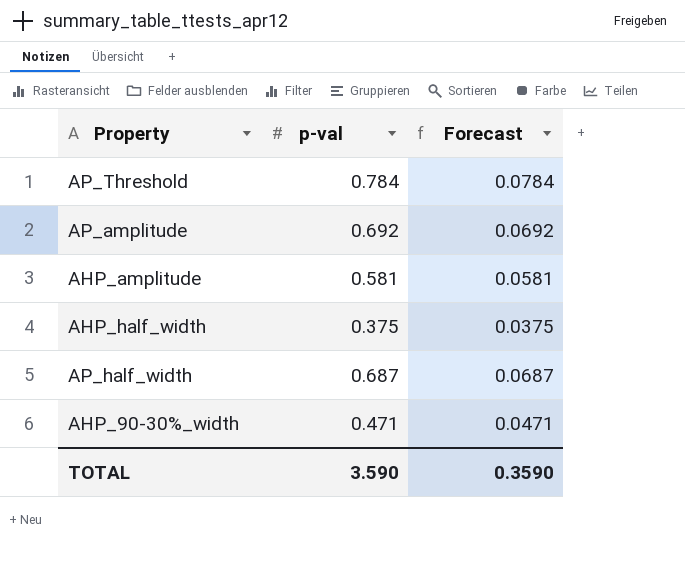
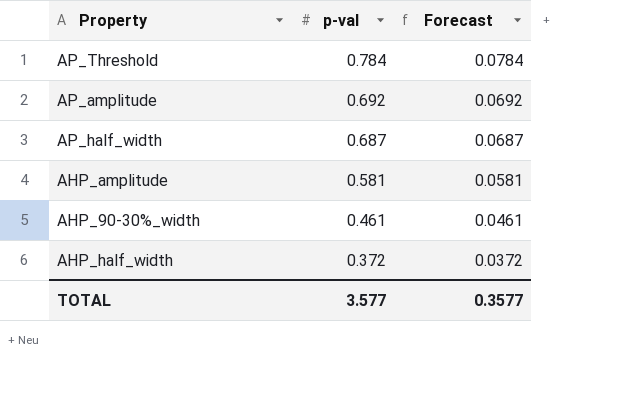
row order: none -> p-val descending
AHP_90-30%_width | p-val: 0.471 -> 0.461
AHP_90-30%_width | Forecast: 0.0471 -> 0.0461
AHP_half_width | p-val: 0.375 -> 0.372
AHP_half_width | Forecast: 0.0375 -> 0.0372
TOTAL | p-val: 3.590 -> 3.577
TOTAL | Forecast: 0.3590 -> 0.3577

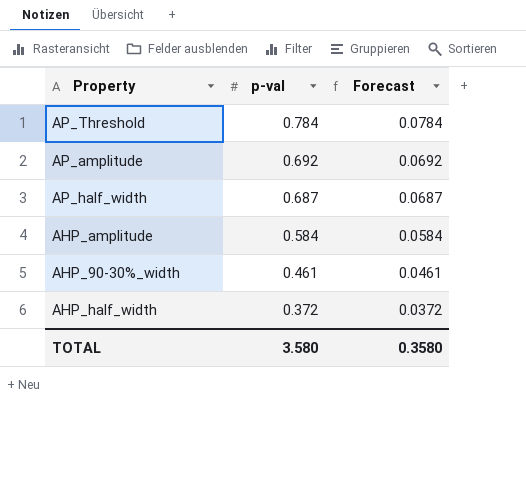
AHP_amplitude | p-val: 0.581 -> 0.584
AHP_amplitude | Forecast: 0.0581 -> 0.0584
TOTAL | p-val: 3.577 -> 3.580
TOTAL | Forecast: 0.3577 -> 0.3580

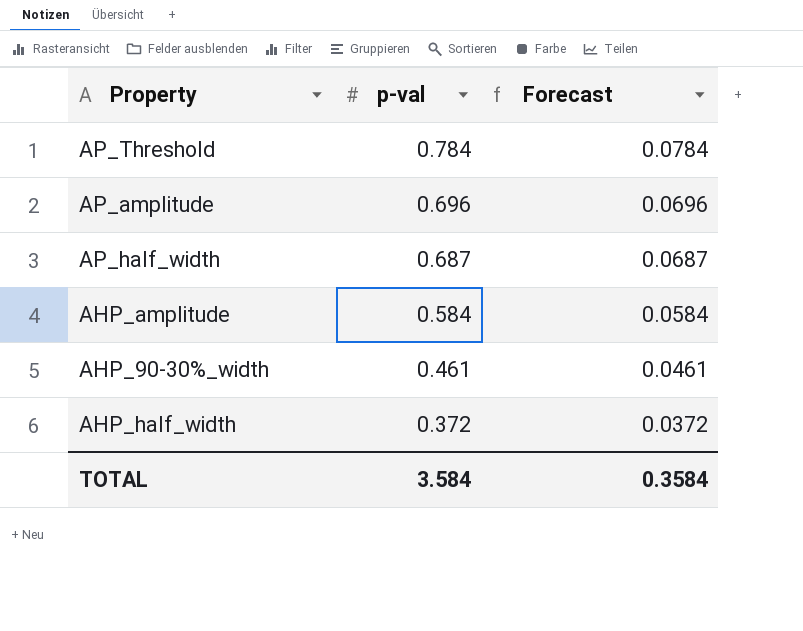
AP_amplitude | p-val: 0.692 -> 0.696
AP_amplitude | Forecast: 0.0692 -> 0.0696
TOTAL | p-val: 3.580 -> 3.584
TOTAL | Forecast: 0.3580 -> 0.3584

